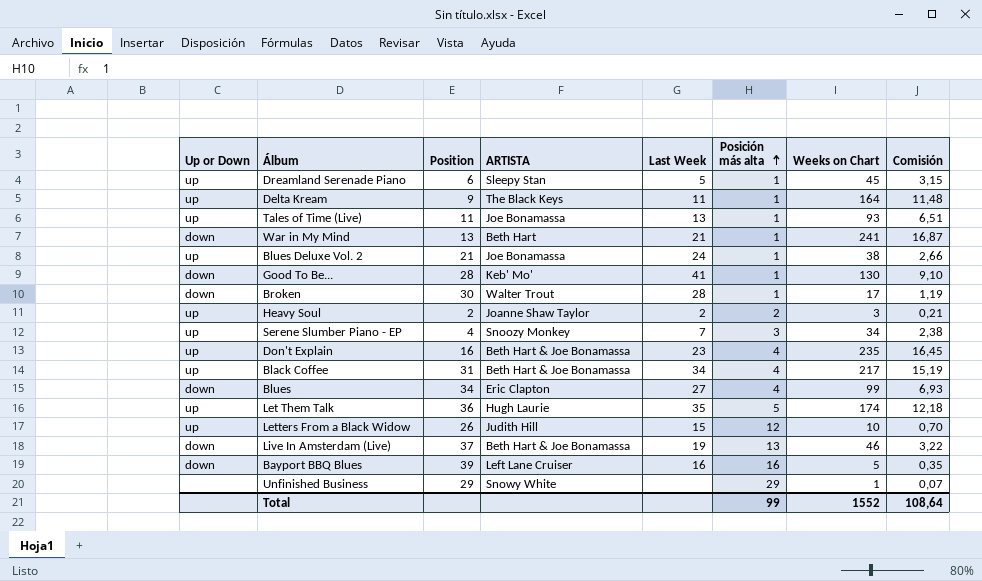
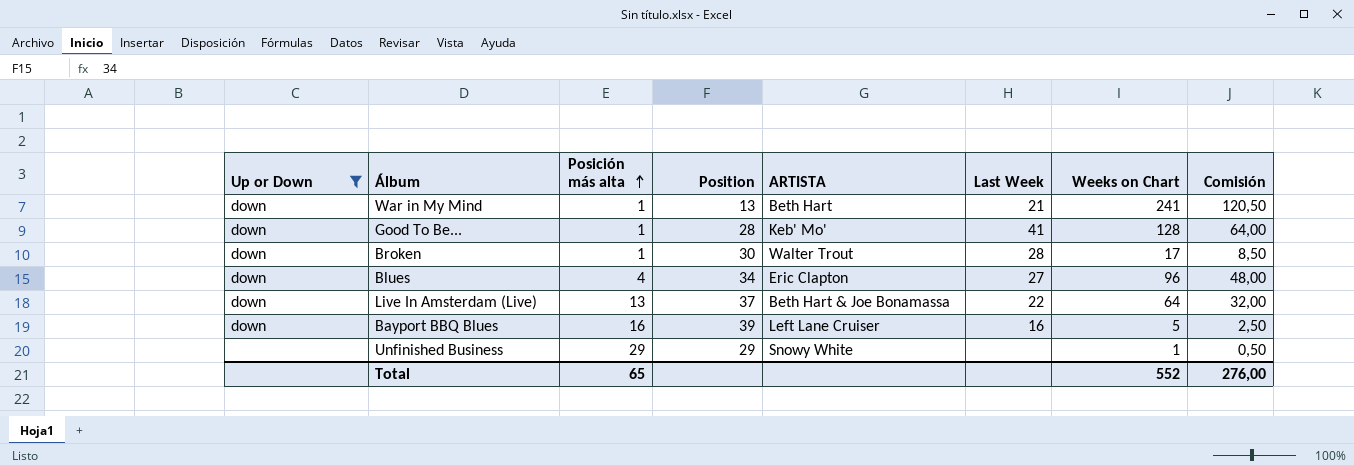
filter: none -> Up or Down != up
column Posición más alta | position: 6 -> 3
column Comisión | formula: [Weeks on Chart] * 0,07 -> [Weeks on Chart] * 0,5
Good To Be... | Weeks on Chart: 130 -> 128
Blues | Weeks on Chart: 99 -> 96
Live In Amsterdam (Live) | Last Week: 19 -> 22
Live In Amsterdam (Live) | Weeks on Chart: 46 -> 64
Total | Posición más alta: 99 -> 65
Total | Weeks on Chart: 1552 -> 552
Total | Comisión: 108,64 -> 276,00

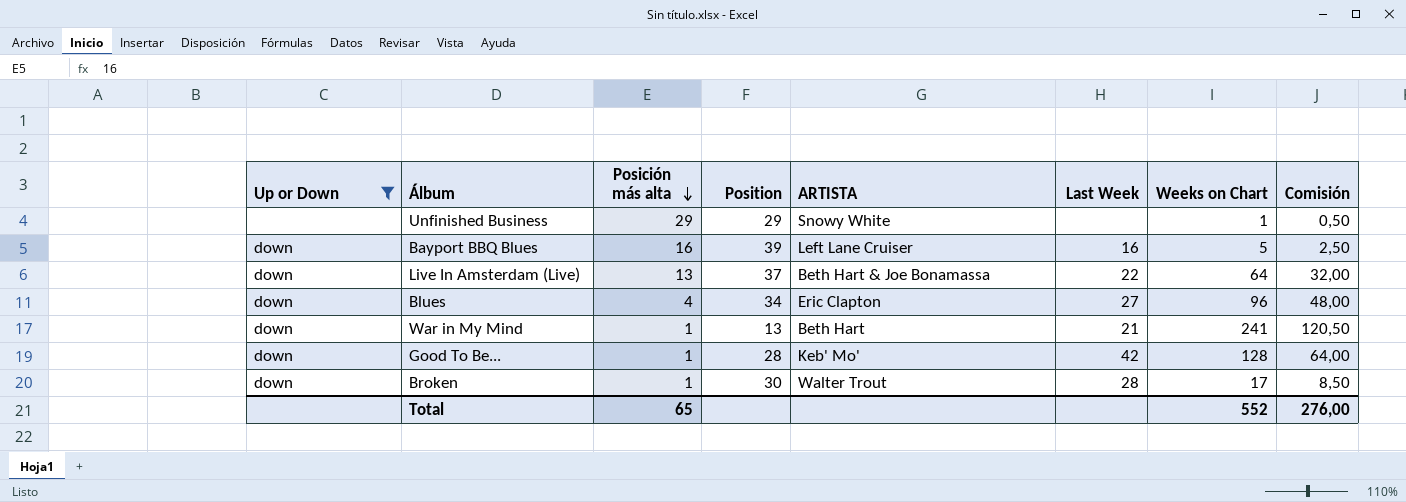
row order: Posición más alta ascending -> Posición más alta descending
Good To Be... | Last Week: 41 -> 42

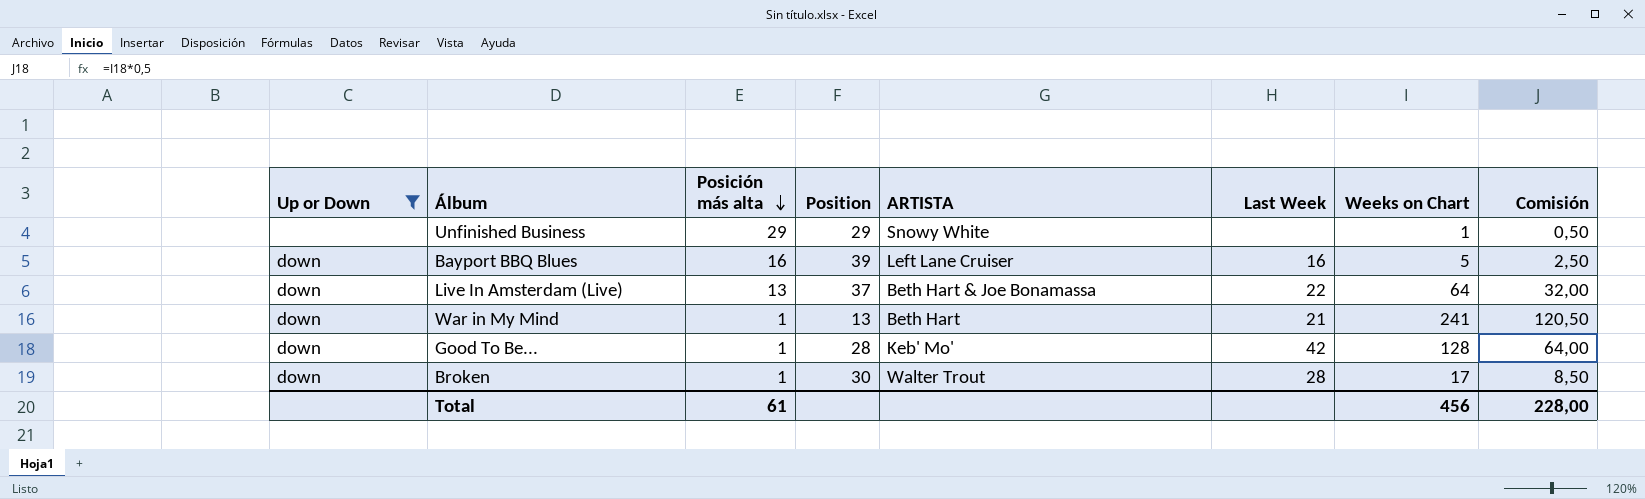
row Blues: down | 4 | 34 | Eric Clapton | 27 | 96 | 48,00 -> none
Total | Posición más alta: 65 -> 61
Total | Weeks on Chart: 552 -> 456
Total | Comisión: 276,00 -> 228,00

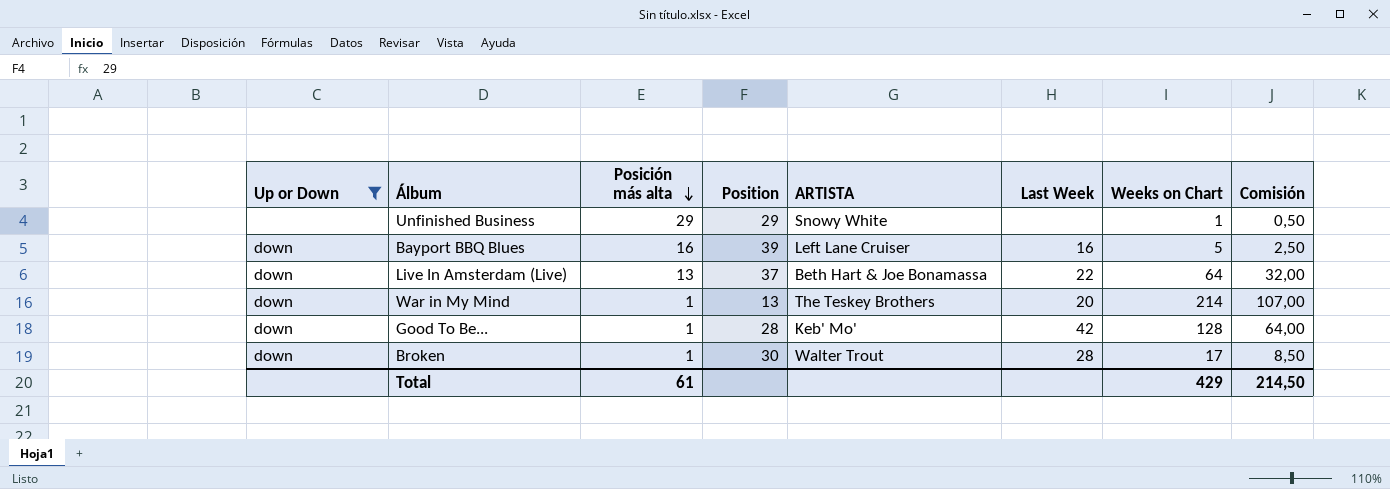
War in My Mind | ARTISTA: Beth Hart -> The Teskey Brothers
War in My Mind | Last Week: 21 -> 20
War in My Mind | Weeks on Chart: 241 -> 214
War in My Mind | Comisión: 120,50 -> 107,00
Total | Weeks on Chart: 456 -> 429
Total | Comisión: 228,00 -> 214,50

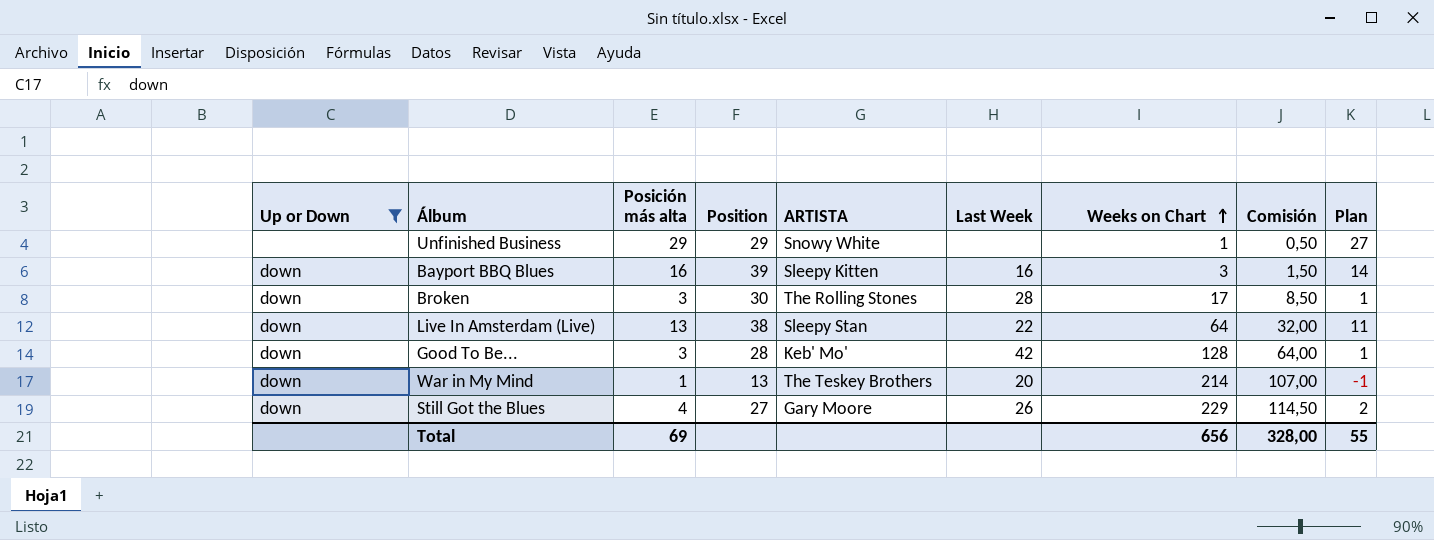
row order: Posición más alta descending -> Weeks on Chart ascending
column Plan | formula: none -> [Posición más alta] - 2
Bayport BBQ Blues | ARTISTA: Left Lane Cruiser -> Sleepy Kitten
Bayport BBQ Blues | Weeks on Chart: 5 -> 3
Bayport BBQ Blues | Comisión: 2,50 -> 1,50
Broken | Posición más alta: 1 -> 3
Broken | ARTISTA: Walter Trout -> The Rolling Stones
Live In Amsterdam (Live) | Position: 37 -> 38
Live In Amsterdam (Live) | ARTISTA: Beth Hart & Joe Bonamassa -> Sleepy Stan
Good To Be... | Posición más alta: 1 -> 3
row Still Got the Blues: none -> down | 4 | 27 | Gary Moore | 26 | 229 | 114,50 | 2
Total | Posición más alta: 61 -> 69
Total | Weeks on Chart: 429 -> 656
Total | Comisión: 214,50 -> 328,00

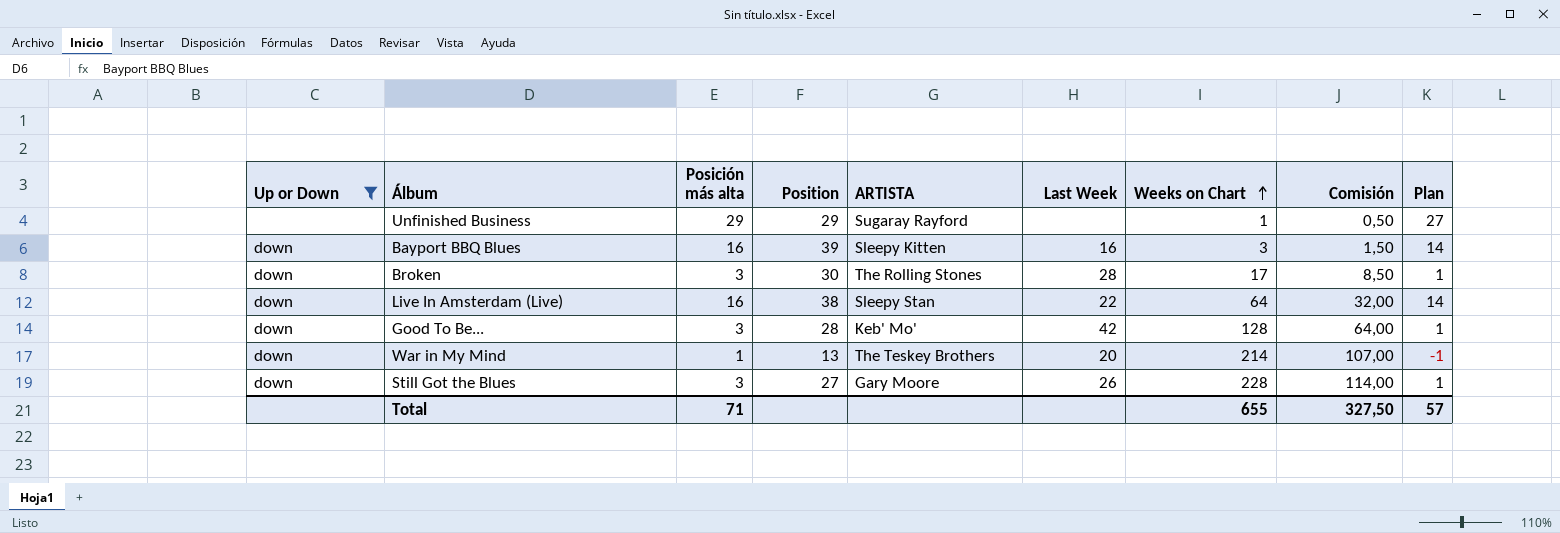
Unfinished Business | ARTISTA: Snowy White -> Sugaray Rayford
Live In Amsterdam (Live) | Posición más alta: 13 -> 16
Live In Amsterdam (Live) | Plan: 11 -> 14
Still Got the Blues | Posición más alta: 4 -> 3
Still Got the Blues | Weeks on Chart: 229 -> 228
Still Got the Blues | Comisión: 114,50 -> 114,00
Still Got the Blues | Plan: 2 -> 1
Total | Posición más alta: 69 -> 71
Total | Weeks on Chart: 656 -> 655
Total | Comisión: 328,00 -> 327,50
Total | Plan: 55 -> 57

